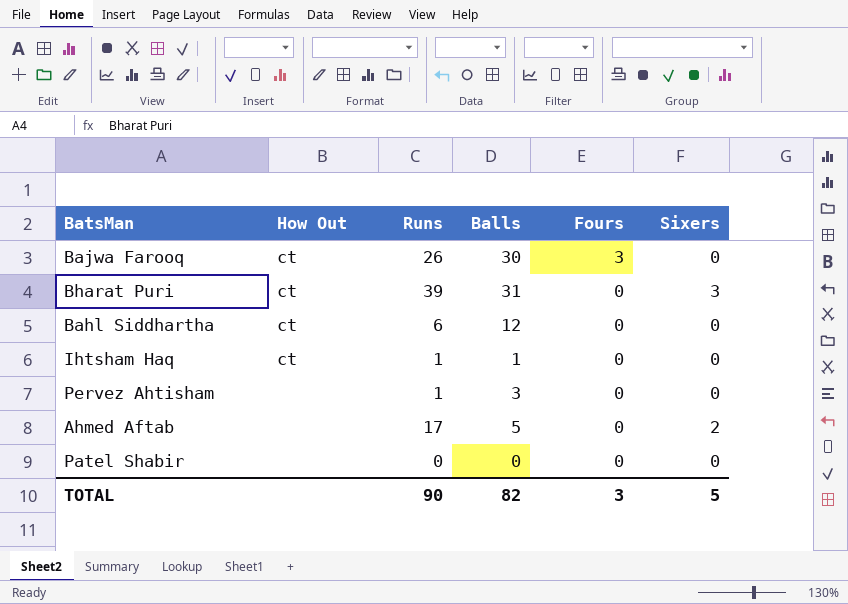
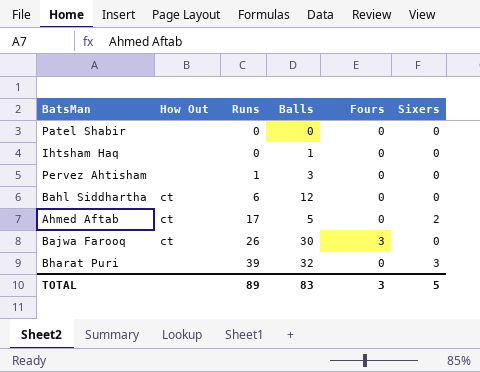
row order: Fours descending -> Runs ascending
Ihtsham Haq | How Out: ct -> none
Ihtsham Haq | Runs: 1 -> 0
Ahmed Aftab | How Out: none -> ct
Bharat Puri | How Out: ct -> none
Bharat Puri | Balls: 31 -> 32
TOTAL | Runs: 90 -> 89
TOTAL | Balls: 82 -> 83

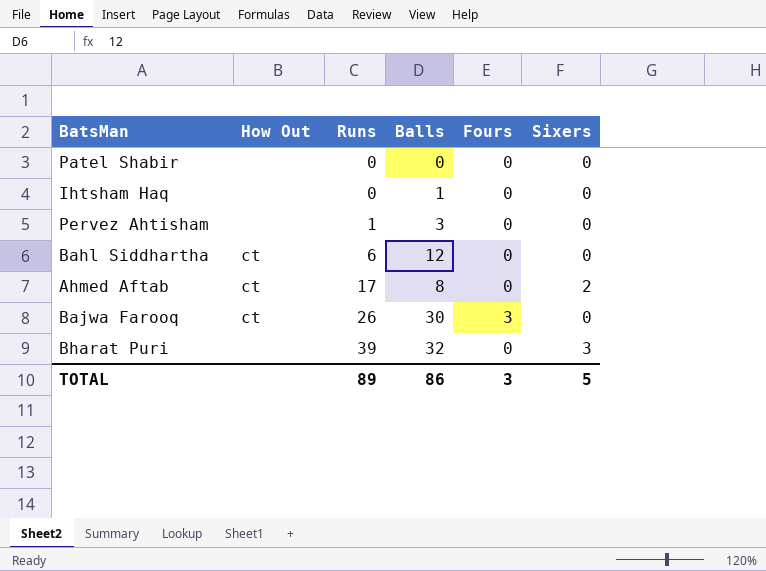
Ahmed Aftab | Balls: 5 -> 8
TOTAL | Balls: 83 -> 86

